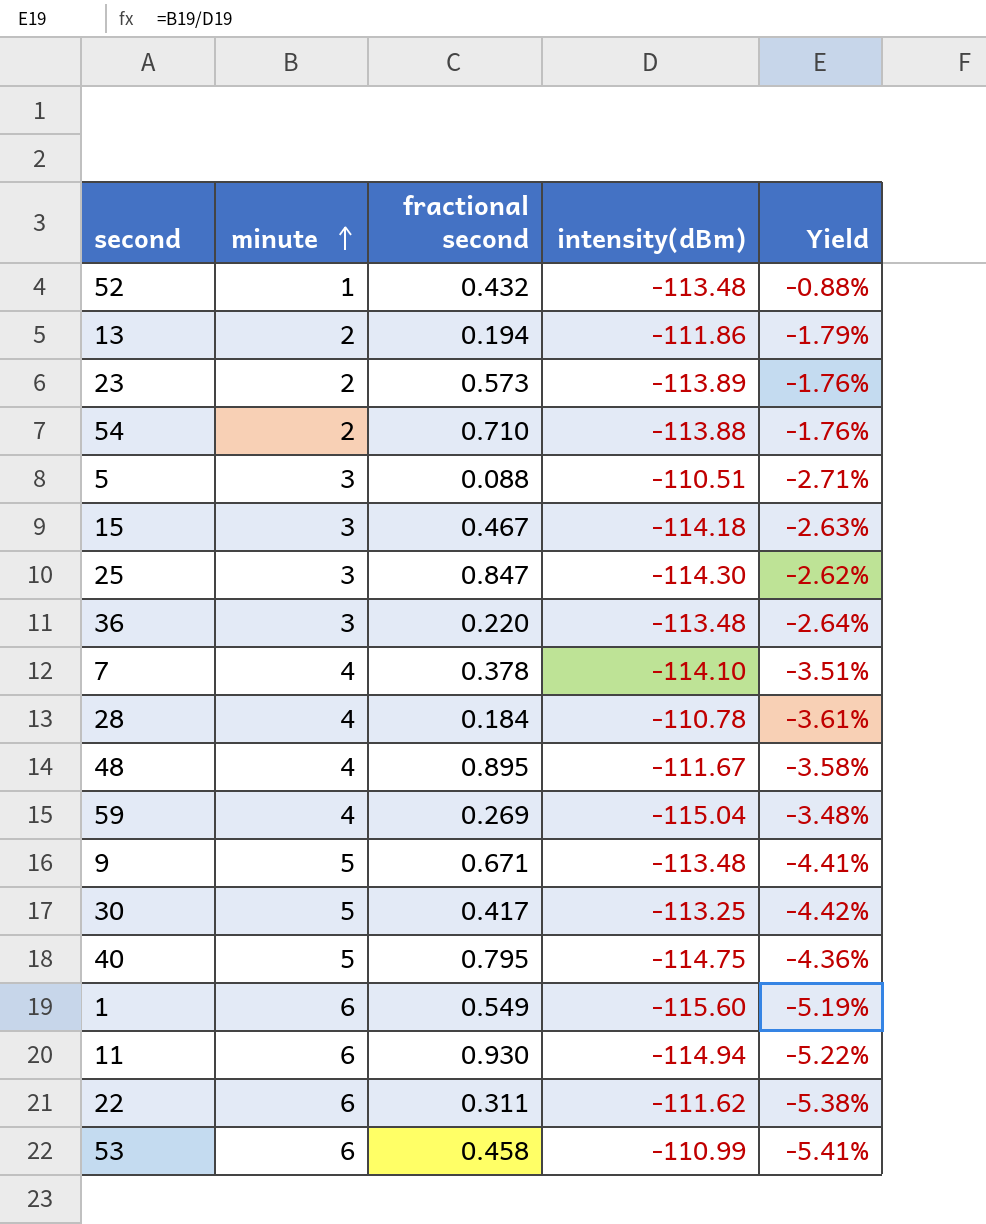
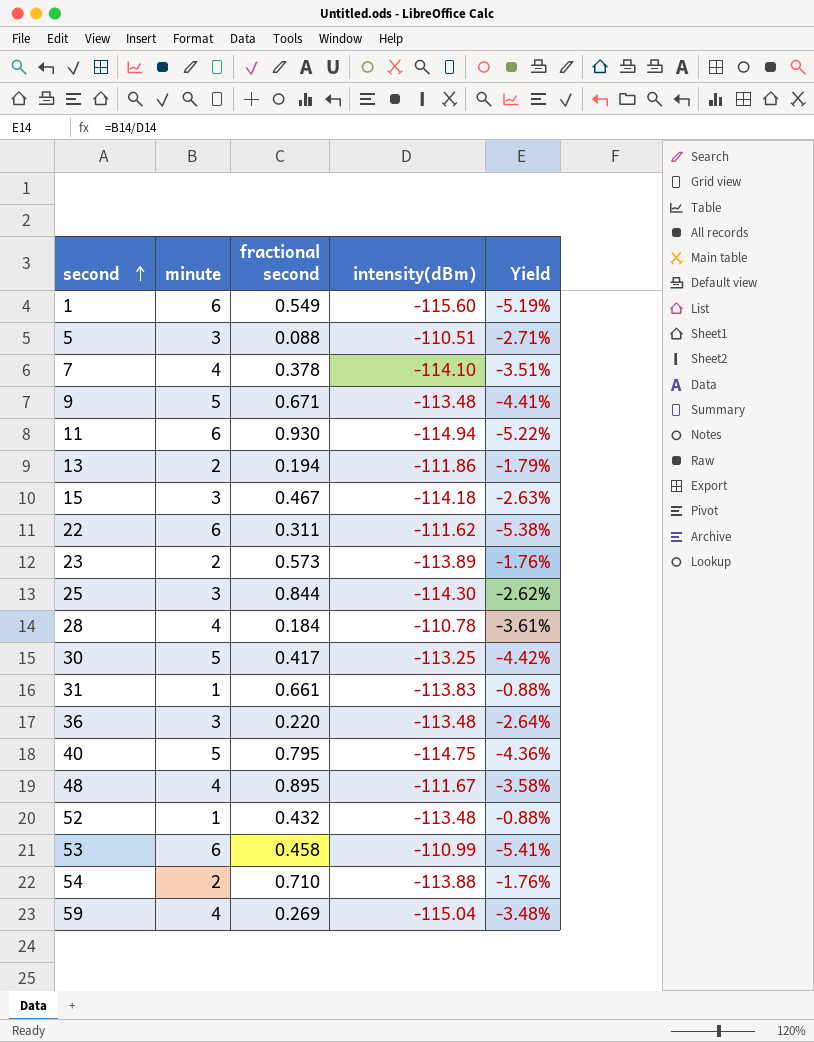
row order: minute ascending -> second ascending
25 | fractional second: 0.847 -> 0.844
row 31: none -> 1 | 0.661 | -113.83 | -0.88%

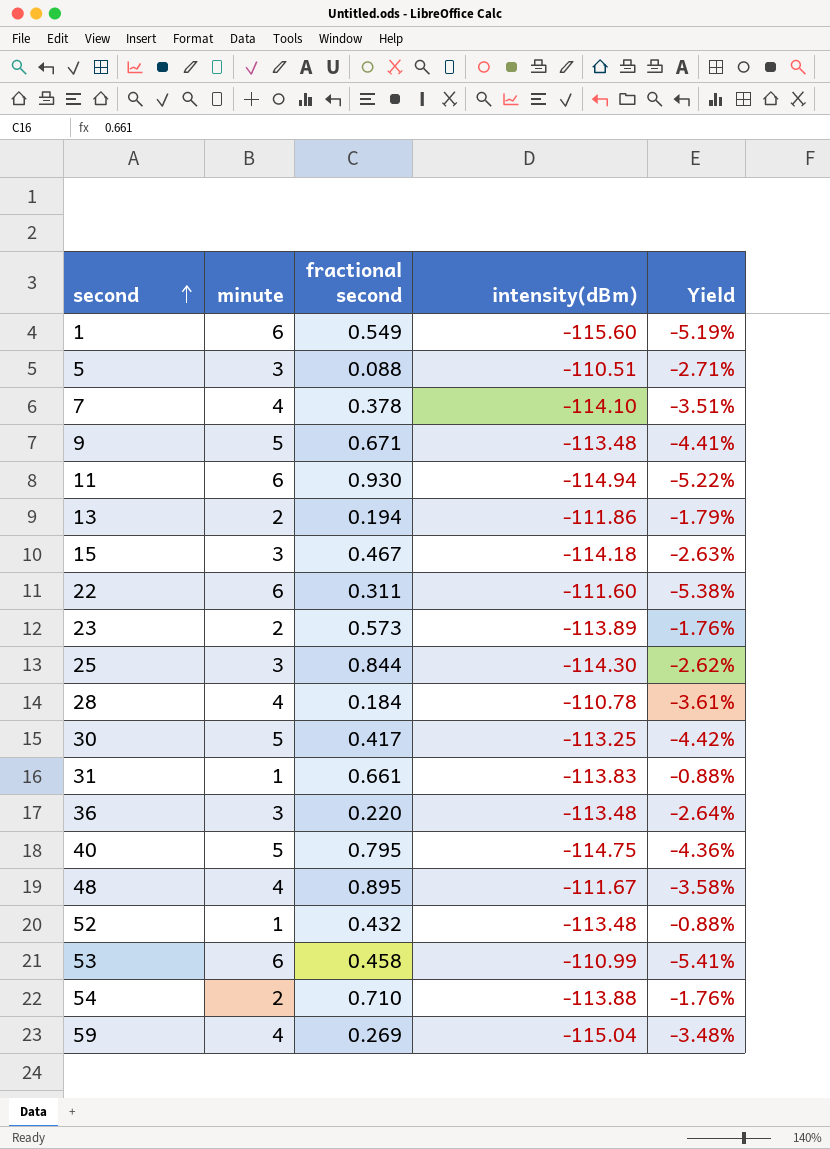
22 | intensity(dBm): -111.62 -> -111.60

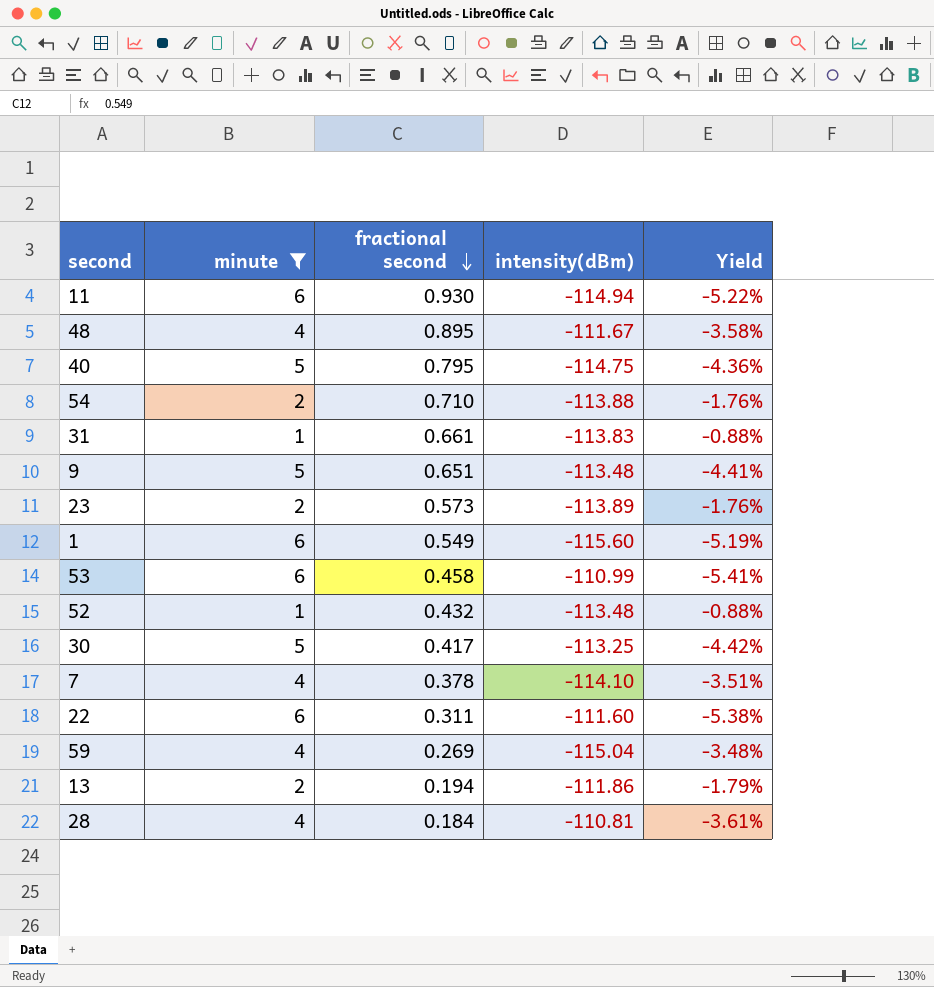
filter: none -> minute != 3
row order: second ascending -> fractional second descending
9 | fractional second: 0.671 -> 0.651
28 | intensity(dBm): -110.78 -> -110.81

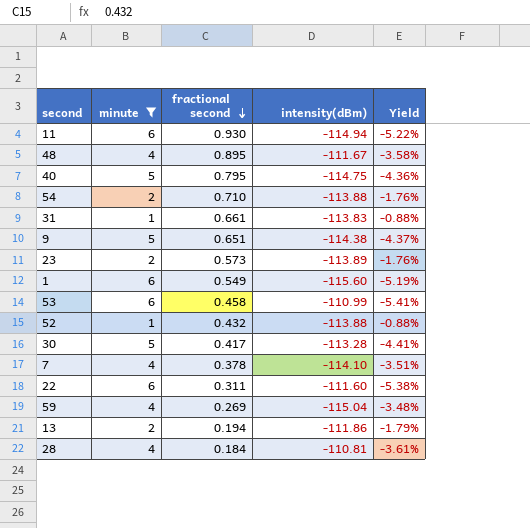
9 | intensity(dBm): -113.48 -> -114.38
9 | Yield: -4.41% -> -4.37%
52 | intensity(dBm): -113.48 -> -113.88
30 | intensity(dBm): -113.25 -> -113.28
30 | Yield: -4.42% -> -4.41%

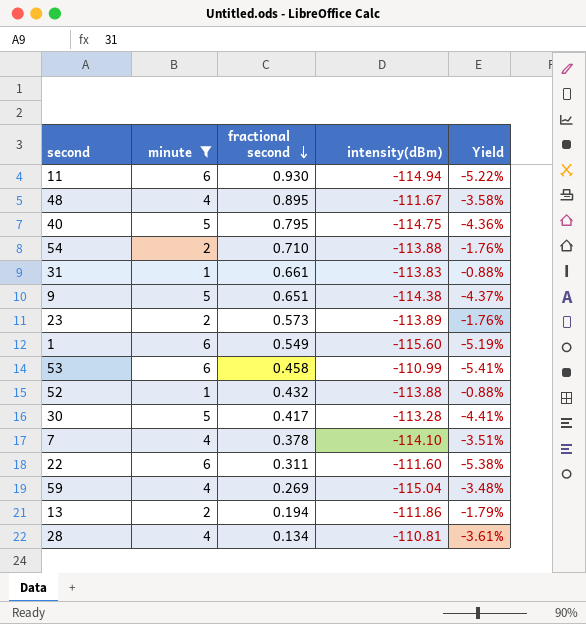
28 | fractional second: 0.184 -> 0.134

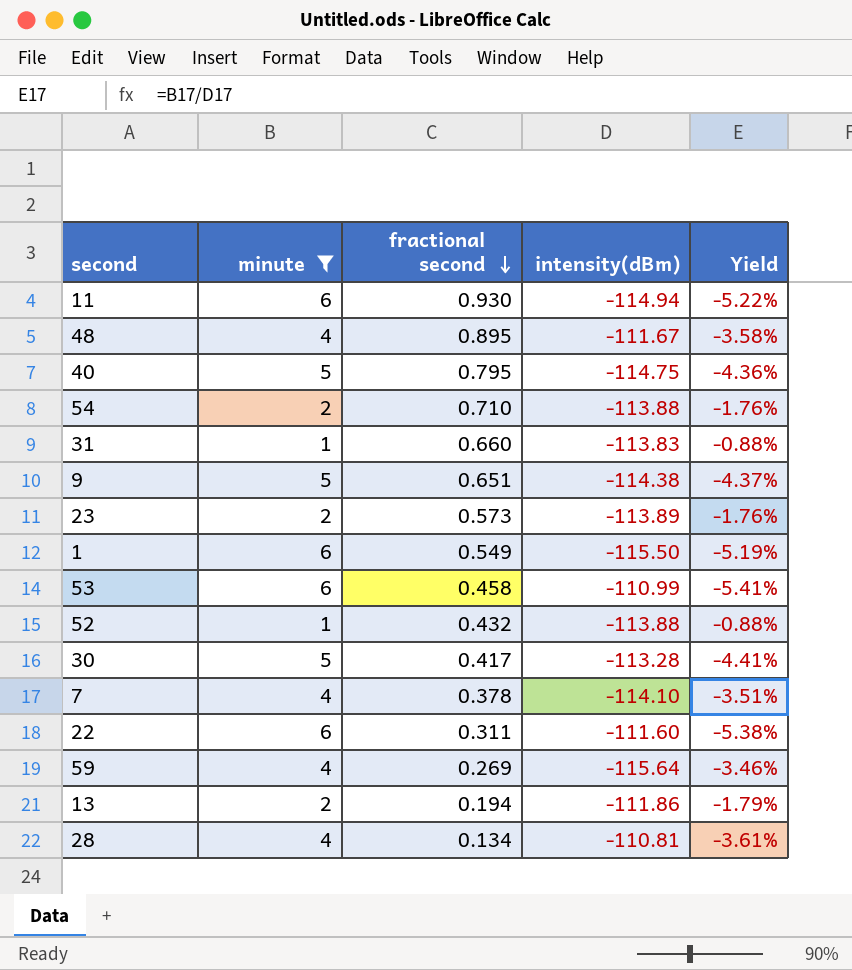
31 | fractional second: 0.661 -> 0.660
1 | intensity(dBm): -115.60 -> -115.50
59 | intensity(dBm): -115.04 -> -115.64
59 | Yield: -3.48% -> -3.46%

